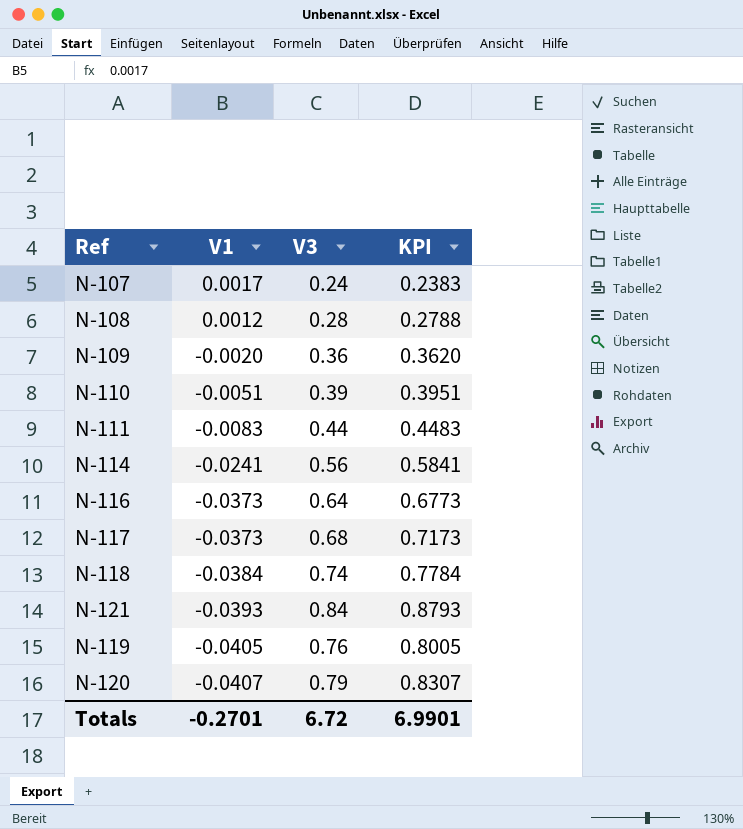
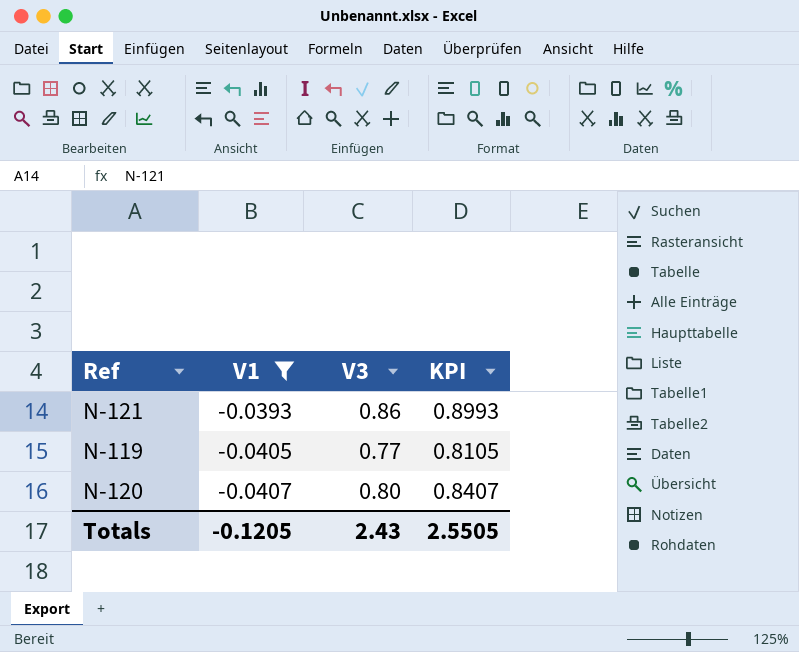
filter: none -> V1 <= -0.0393
N-121 | V3: 0.84 -> 0.86
N-121 | KPI: 0.8793 -> 0.8993
N-119 | V3: 0.76 -> 0.77
N-119 | KPI: 0.8005 -> 0.8105
N-120 | V3: 0.79 -> 0.80
N-120 | KPI: 0.8307 -> 0.8407
Totals | V1: -0.2701 -> -0.1205
Totals | V3: 6.72 -> 2.43
Totals | KPI: 6.9901 -> 2.5505

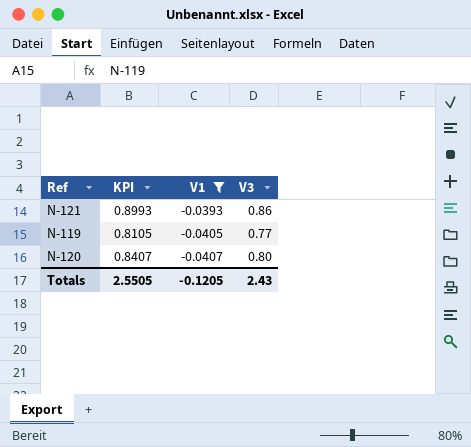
column KPI | position: 4 -> 2

